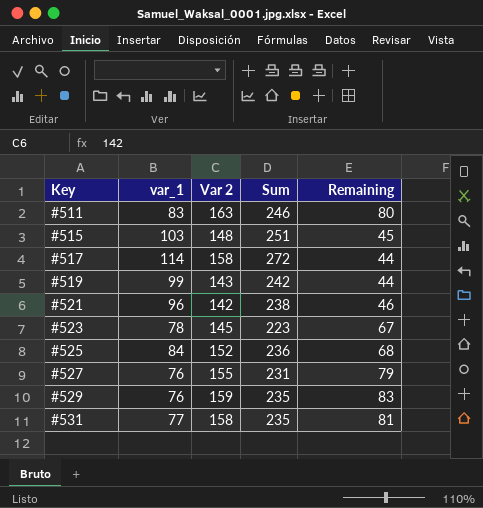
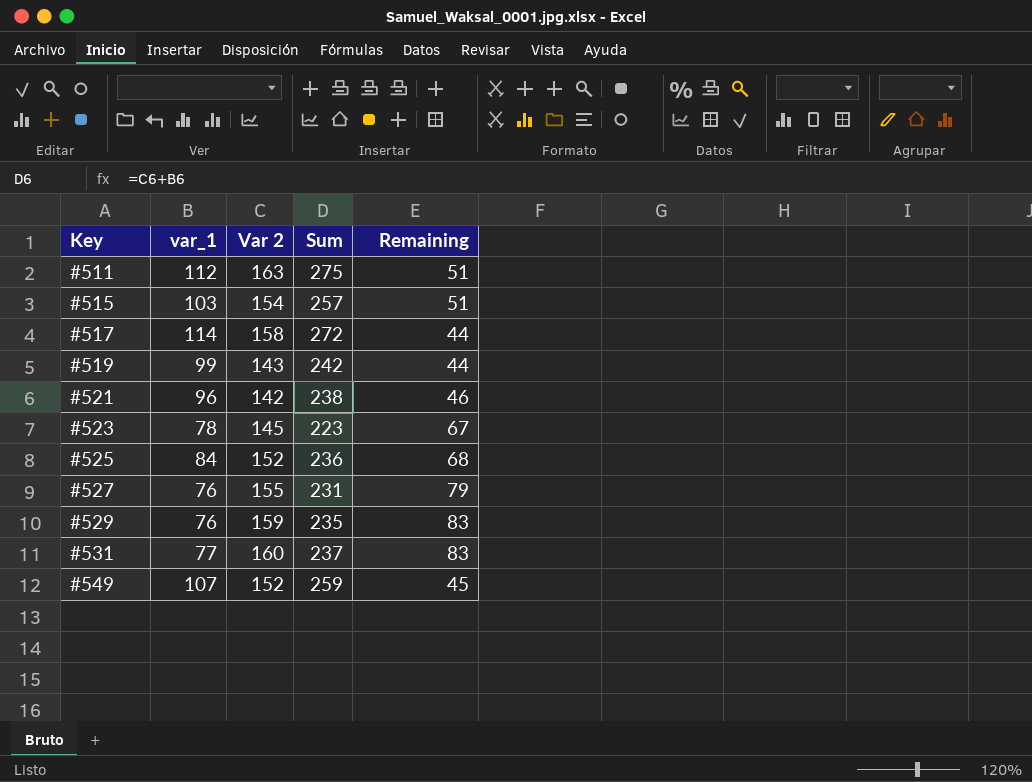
#511 | var_1: 83 -> 112
#511 | Sum: 246 -> 275
#511 | Remaining: 80 -> 51
#515 | Var 2: 148 -> 154
#515 | Sum: 251 -> 257
#515 | Remaining: 45 -> 51
#531 | Var 2: 158 -> 160
#531 | Sum: 235 -> 237
#531 | Remaining: 81 -> 83
row #549: none -> 107 | 152 | 259 | 45

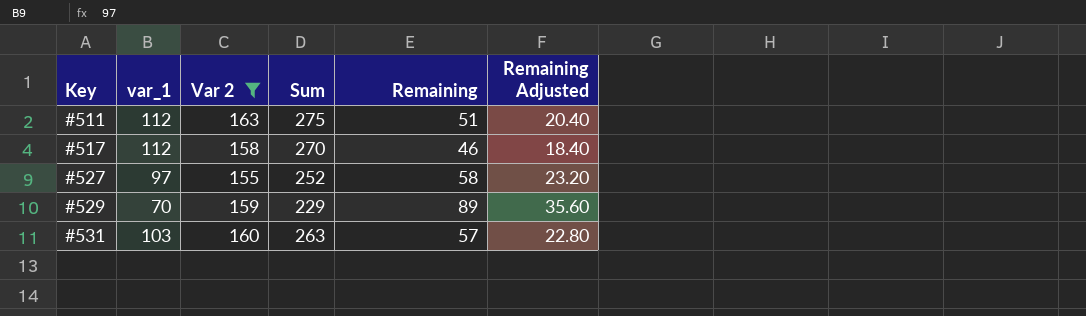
filter: none -> Var 2 >= 155
column Remaining Adjusted | formula: none -> [Remaining] * 0.4
#517 | var_1: 114 -> 112
#517 | Sum: 272 -> 270
#517 | Remaining: 44 -> 46
#527 | var_1: 76 -> 97
#527 | Sum: 231 -> 252
#527 | Remaining: 79 -> 58
#529 | var_1: 76 -> 70
#529 | Sum: 235 -> 229
#529 | Remaining: 83 -> 89
#531 | var_1: 77 -> 103
#531 | Sum: 237 -> 263
#531 | Remaining: 83 -> 57

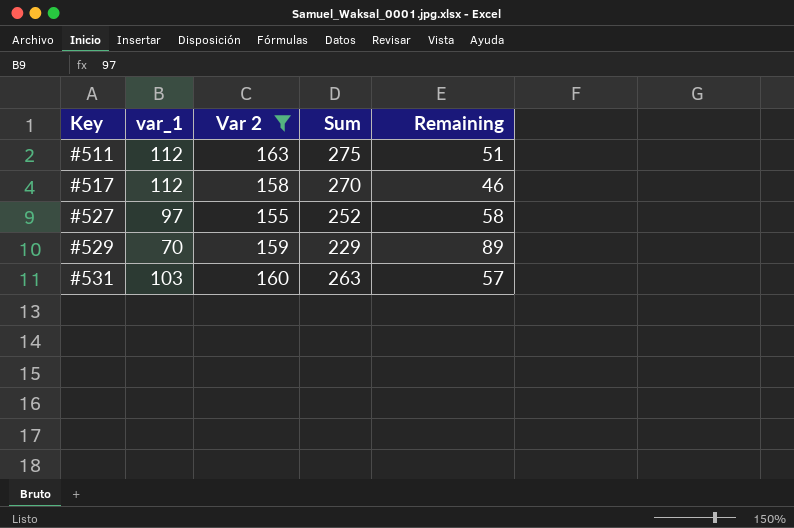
column Remaining Adjusted | formula: [Remaining] * 0.4 -> none

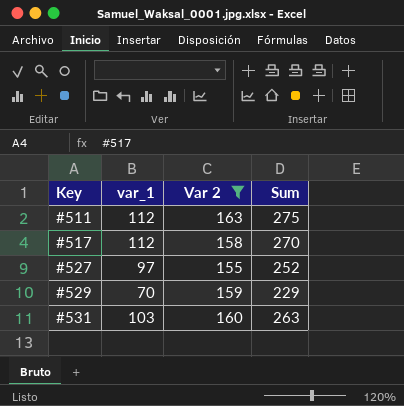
column Remaining | formula: [Var 2] - [var_1] -> none

